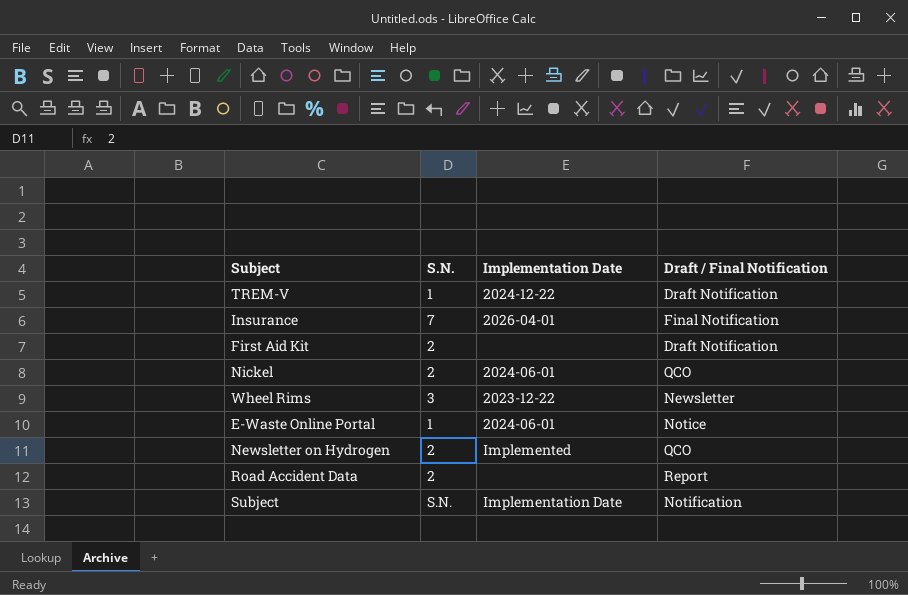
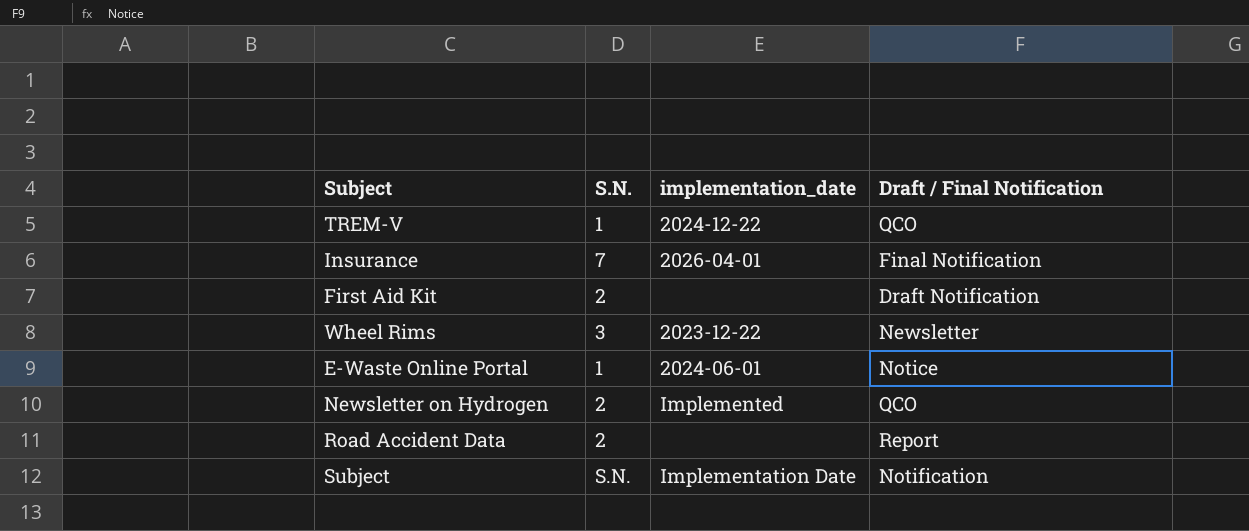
column name: Implementation Date -> implementation_date
row Nickel: 2 | 2024-06-01 | QCO -> none
TREM-V | Draft / Final Notification: Draft Notification -> QCO

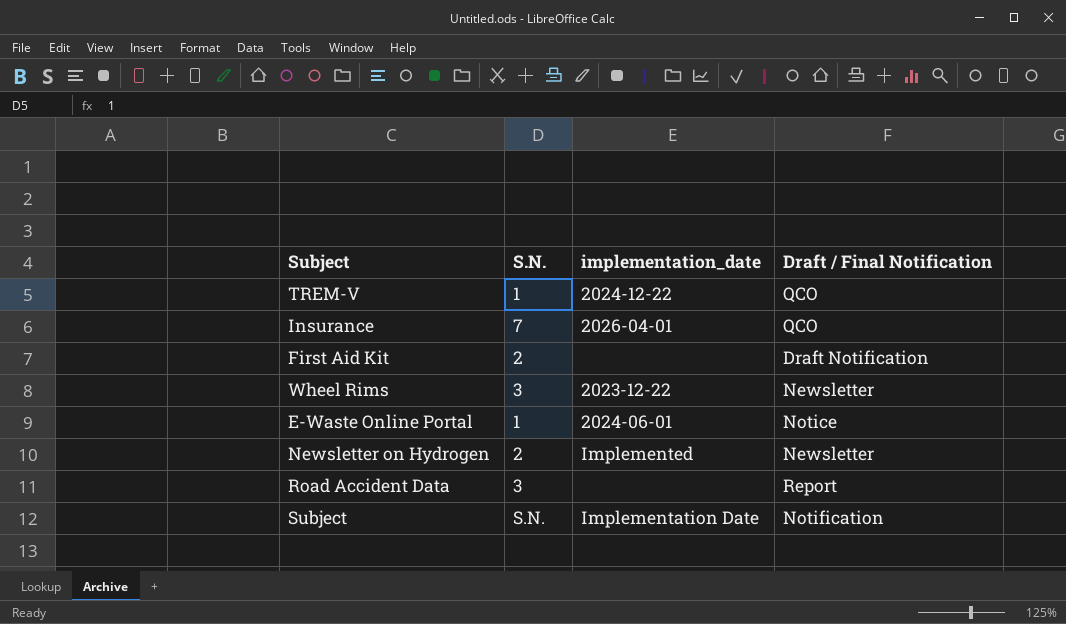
Insurance | Draft / Final Notification: Final Notification -> QCO
Newsletter on Hydrogen | Draft / Final Notification: QCO -> Newsletter
Road Accident Data | S.N.: 2 -> 3

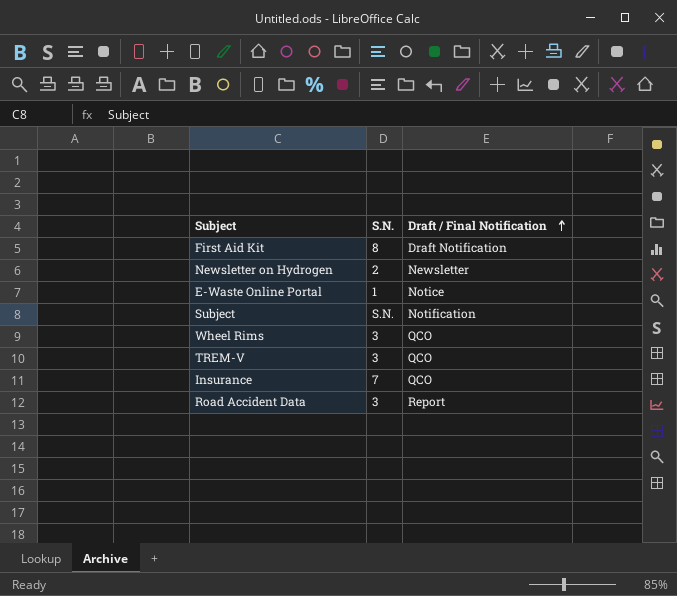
row order: none -> Draft / Final Notification ascending
column implementation_date | position: 3 -> none
First Aid Kit | S.N.: 2 -> 8
Wheel Rims | Draft / Final Notification: Newsletter -> QCO
TREM-V | S.N.: 1 -> 3

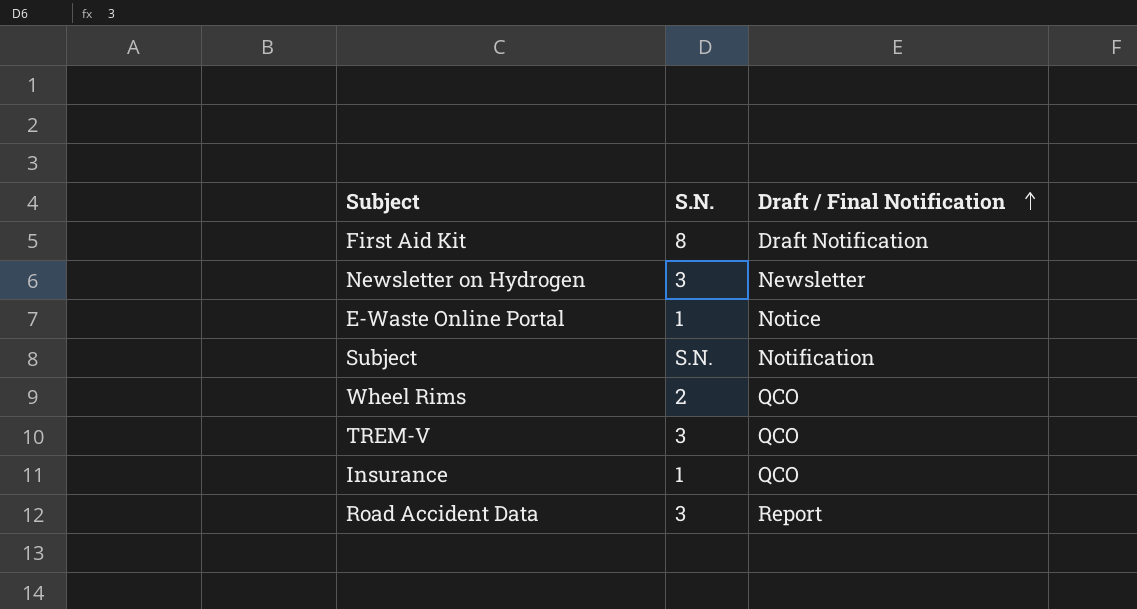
Newsletter on Hydrogen | S.N.: 2 -> 3
Wheel Rims | S.N.: 3 -> 2
Insurance | S.N.: 7 -> 1

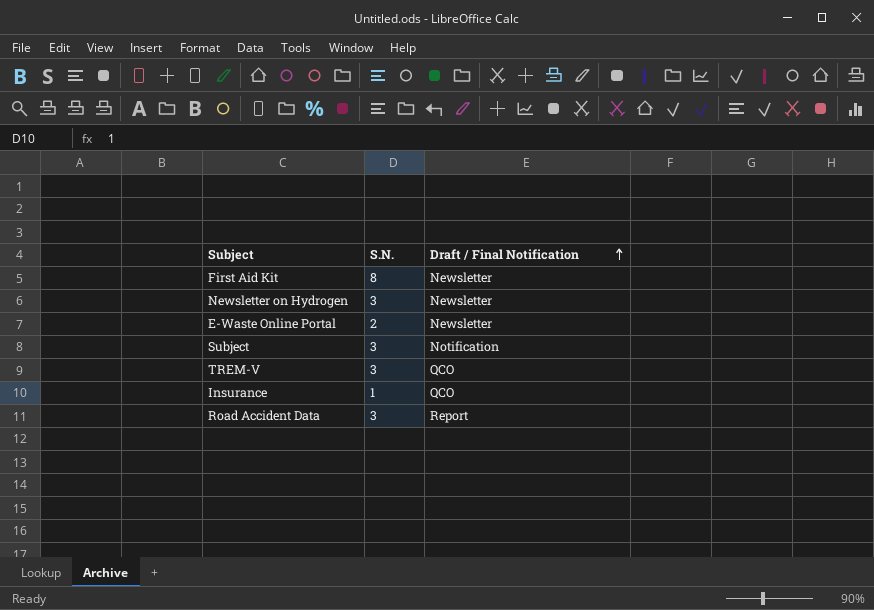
row Wheel Rims: 2 | QCO -> none
First Aid Kit | Draft / Final Notification: Draft Notification -> Newsletter
E-Waste Online Portal | S.N.: 1 -> 2
E-Waste Online Portal | Draft / Final Notification: Notice -> Newsletter
Subject | S.N.: S.N. -> 3

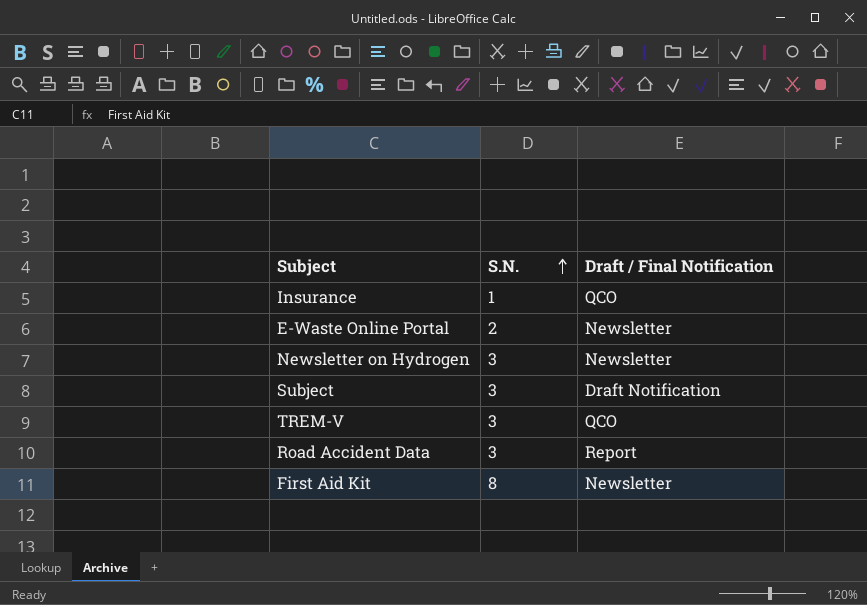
row order: Draft / Final Notification ascending -> S.N. ascending
Subject | Draft / Final Notification: Notification -> Draft Notification

